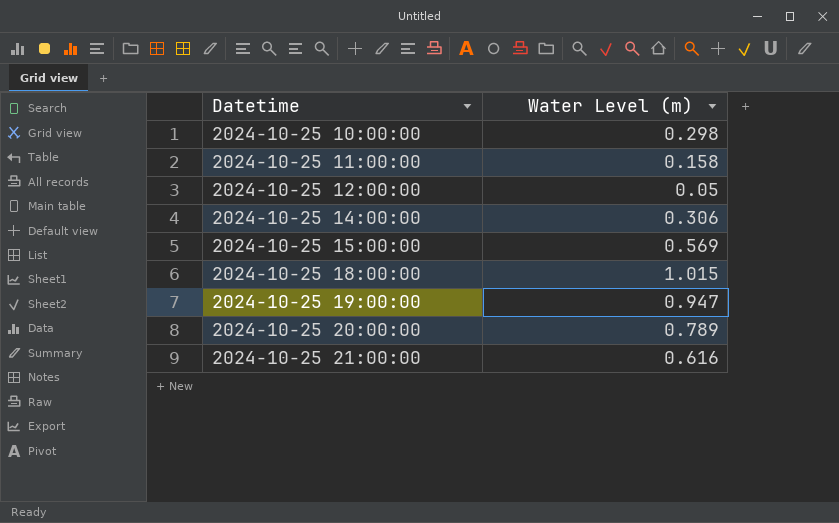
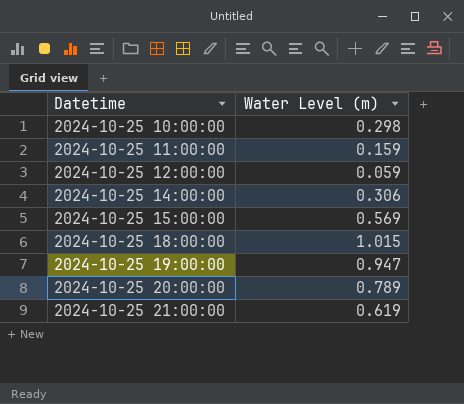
2024-10-25 11:00:00 | Water Level (m): 0.158 -> 0.159
2024-10-25 12:00:00 | Water Level (m): 0.05 -> 0.059
2024-10-25 21:00:00 | Water Level (m): 0.616 -> 0.619

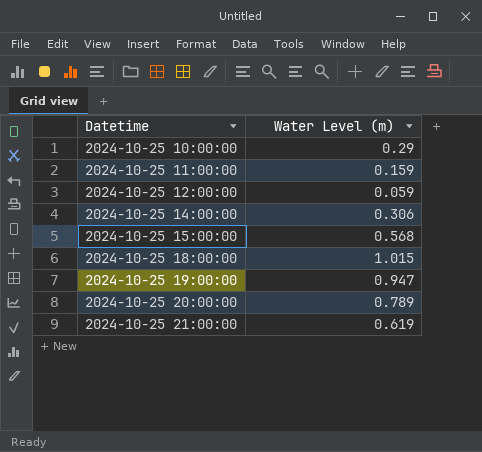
2024-10-25 10:00:00 | Water Level (m): 0.298 -> 0.29
2024-10-25 15:00:00 | Water Level (m): 0.569 -> 0.568

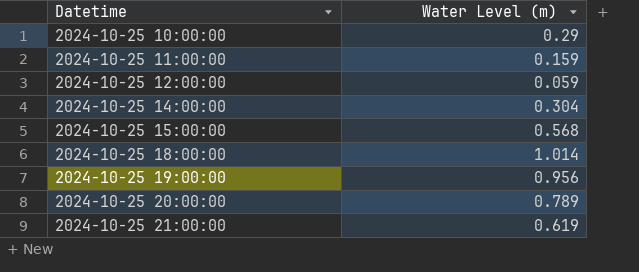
2024-10-25 14:00:00 | Water Level (m): 0.306 -> 0.304
2024-10-25 18:00:00 | Water Level (m): 1.015 -> 1.014
2024-10-25 19:00:00 | Water Level (m): 0.947 -> 0.956

